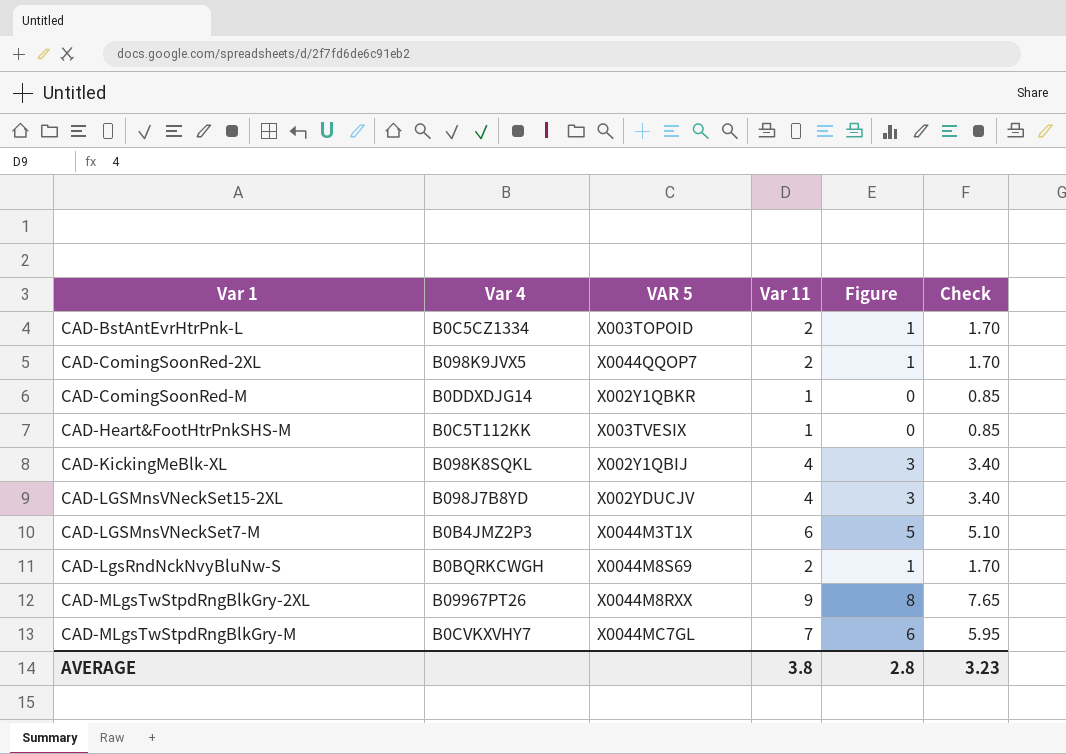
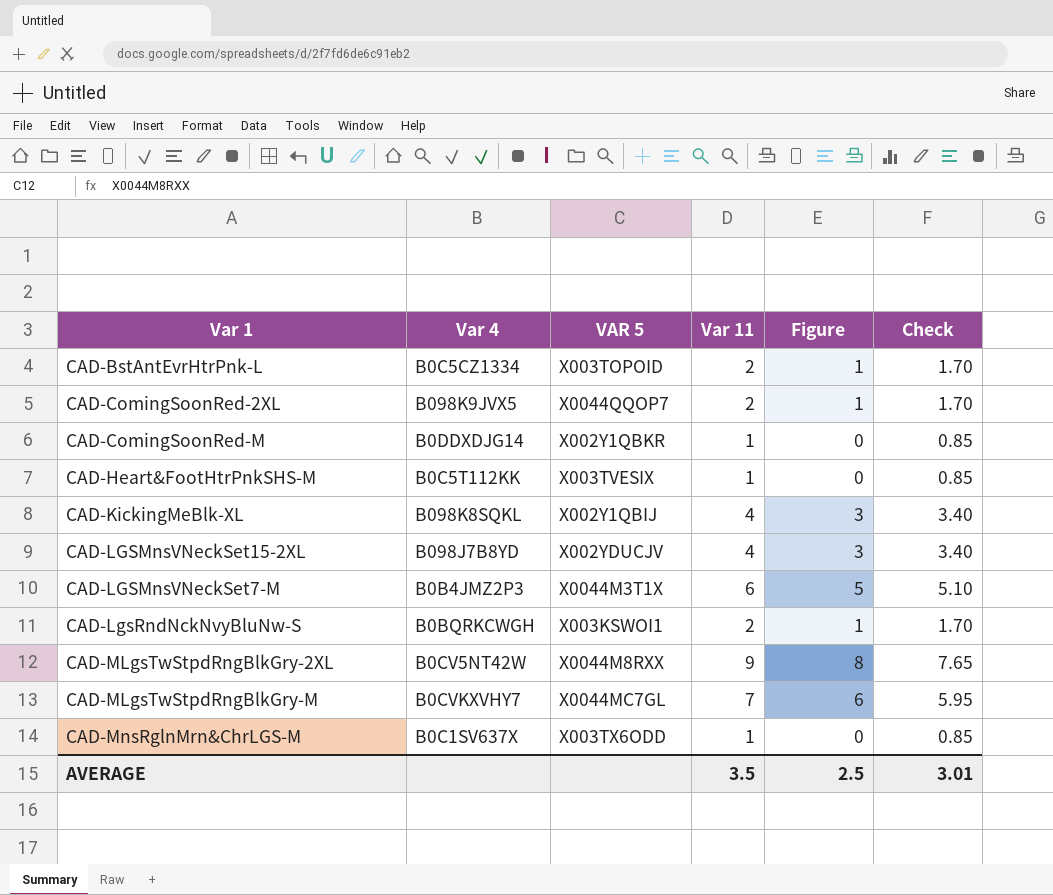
CAD-LgsRndNckNvyBluNw-S | VAR 5: X0044M8S69 -> X003KSWOI1
CAD-MLgsTwStpdRngBlkGry-2XL | Var 4: B09967PT26 -> B0CV5NT42W
row CAD-MnsRglnMrn&ChrLGS-M: none -> B0C1SV637X | X003TX6ODD | 1 | 0 | 0.85
AVERAGE | Var 11: 3.8 -> 3.5
AVERAGE | Figure: 2.8 -> 2.5
AVERAGE | Check: 3.23 -> 3.01

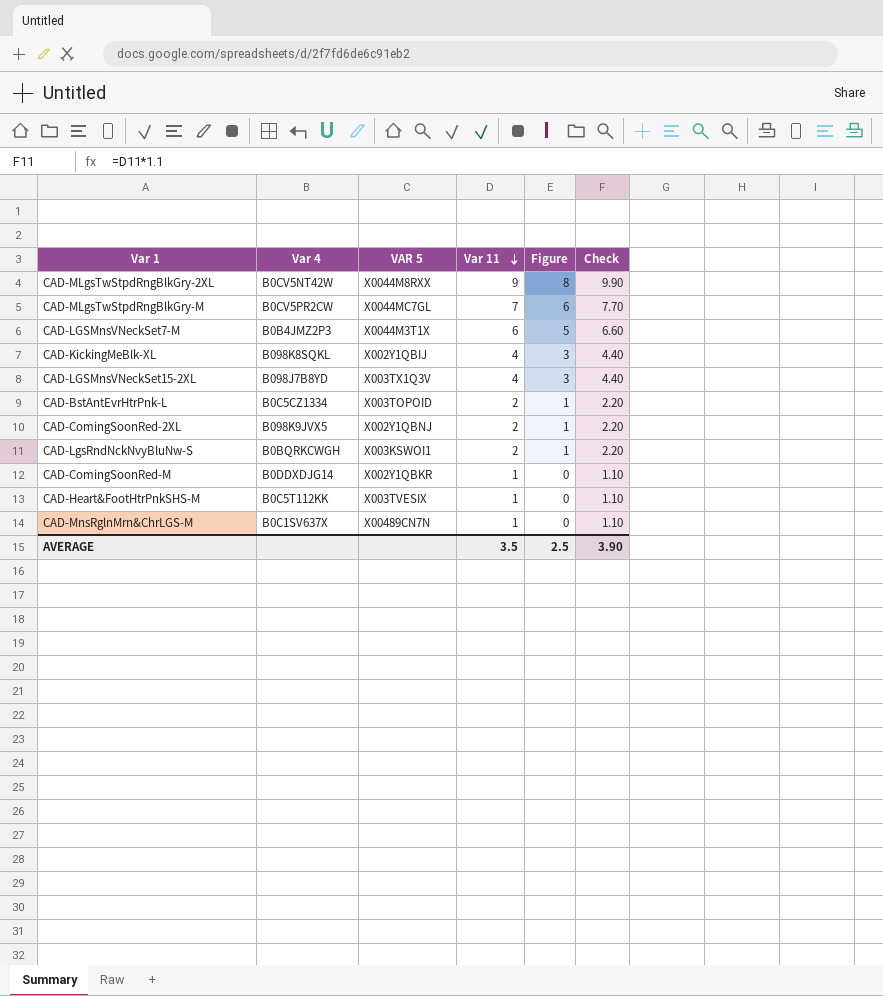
row order: none -> Var 11 descending
column Check | formula: [Var 11] * 0.85 -> [Var 11] * 1.1
CAD-MLgsTwStpdRngBlkGry-M | Var 4: B0CVKXVHY7 -> B0CV5PR2CW
CAD-LGSMnsVNeckSet15-2XL | VAR 5: X002YDUCJV -> X003TX1Q3V
CAD-ComingSoonRed-2XL | VAR 5: X0044QQOP7 -> X002Y1QBNJ
CAD-MnsRglnMrn&ChrLGS-M | VAR 5: X003TX6ODD -> X00489CN7N
AVERAGE | Check: 3.01 -> 3.90

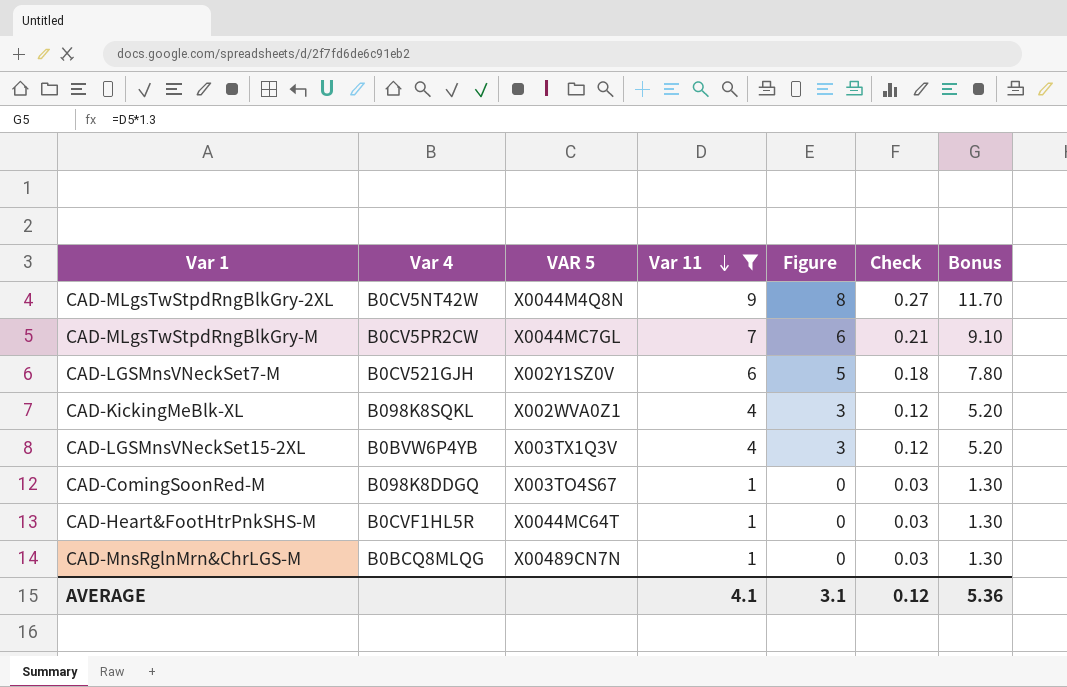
filter: none -> Var 11 != 2
column Check | formula: [Var 11] * 1.1 -> [Var 11] * 0.03
column Bonus | formula: none -> [Var 11] * 1.3
CAD-MLgsTwStpdRngBlkGry-2XL | VAR 5: X0044M8RXX -> X0044M4Q8N
CAD-LGSMnsVNeckSet7-M | Var 4: B0B4JMZ2P3 -> B0CV521GJH
CAD-LGSMnsVNeckSet7-M | VAR 5: X0044M3T1X -> X002Y1SZ0V
CAD-KickingMeBlk-XL | VAR 5: X002Y1QBIJ -> X002WVA0Z1
CAD-LGSMnsVNeckSet15-2XL | Var 4: B098J7B8YD -> B0BVW6P4YB
CAD-ComingSoonRed-M | Var 4: B0DDXDJG14 -> B098K8DDGQ
CAD-ComingSoonRed-M | VAR 5: X002Y1QBKR -> X003TO4S67
CAD-Heart&FootHtrPnkSHS-M | Var 4: B0C5T112KK -> B0CVF1HL5R
CAD-Heart&FootHtrPnkSHS-M | VAR 5: X003TVESIX -> X0044MC64T
CAD-MnsRglnMrn&ChrLGS-M | Var 4: B0C1SV637X -> B0BCQ8MLQG
AVERAGE | Var 11: 3.5 -> 4.1
AVERAGE | Figure: 2.5 -> 3.1
AVERAGE | Check: 3.90 -> 0.12

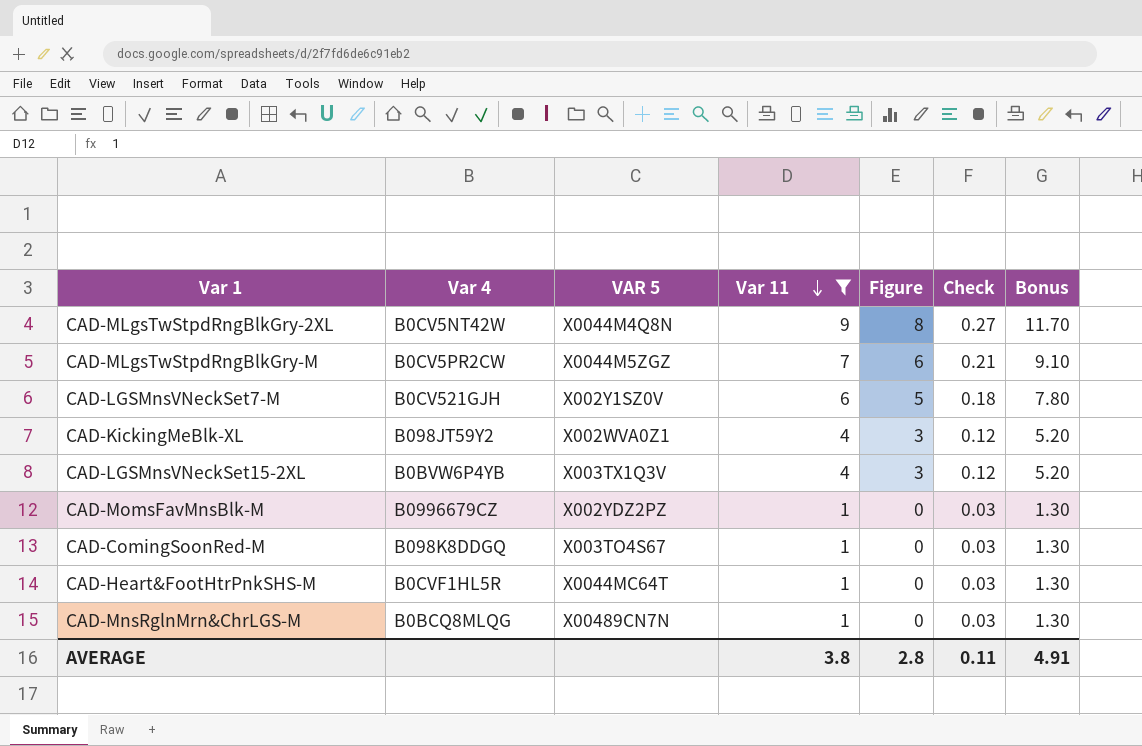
CAD-MLgsTwStpdRngBlkGry-M | VAR 5: X0044MC7GL -> X0044M5ZGZ
CAD-KickingMeBlk-XL | Var 4: B098K8SQKL -> B098JT59Y2
row CAD-MomsFavMnsBlk-M: none -> B0996679CZ | X002YDZ2PZ | 1 | 0 | 0.03 | 1.30
AVERAGE | Var 11: 4.1 -> 3.8
AVERAGE | Figure: 3.1 -> 2.8
AVERAGE | Check: 0.12 -> 0.11
AVERAGE | Bonus: 5.36 -> 4.91

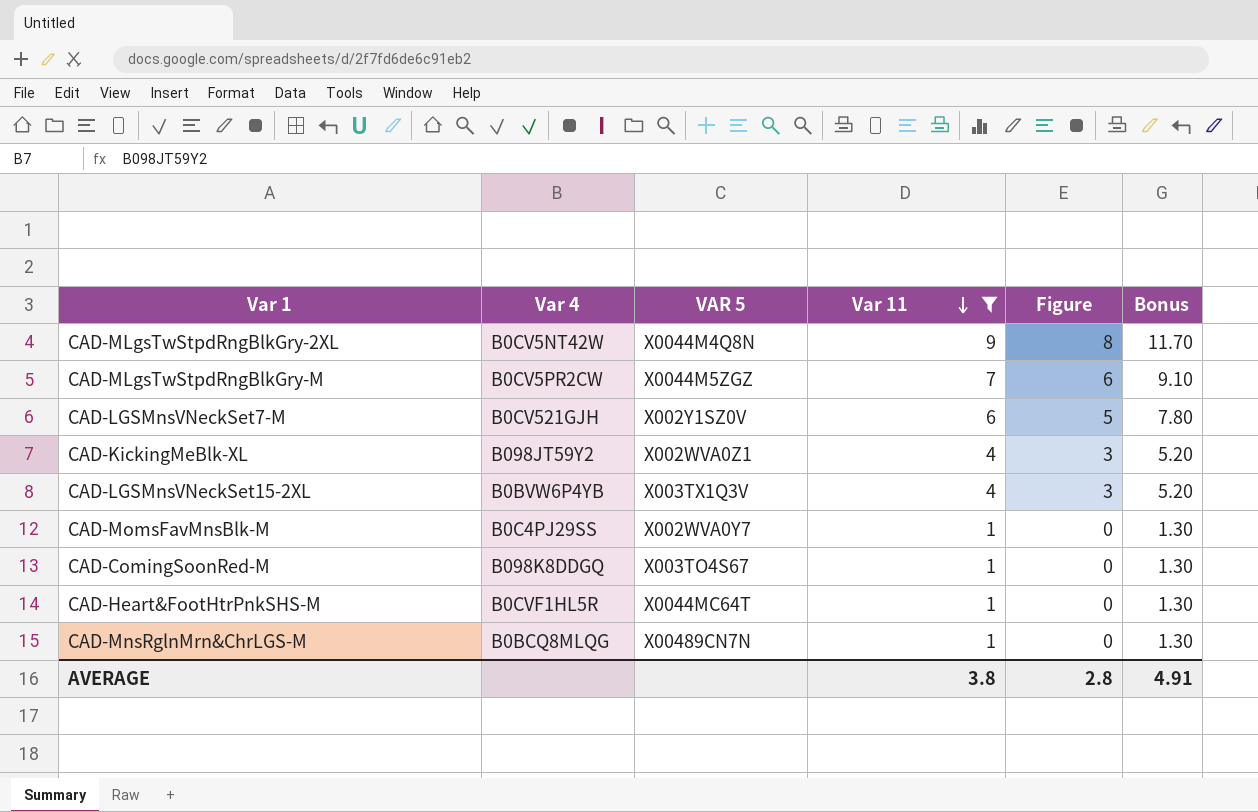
column Check | formula: [Var 11] * 0.03 -> none
CAD-MomsFavMnsBlk-M | Var 4: B0996679CZ -> B0C4PJ29SS
CAD-MomsFavMnsBlk-M | VAR 5: X002YDZ2PZ -> X002WVA0Y7

